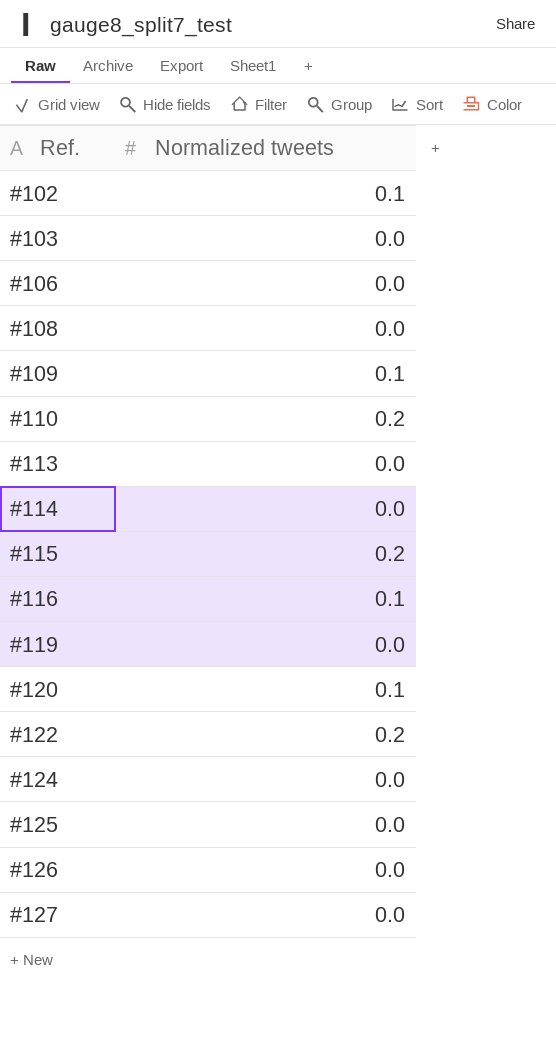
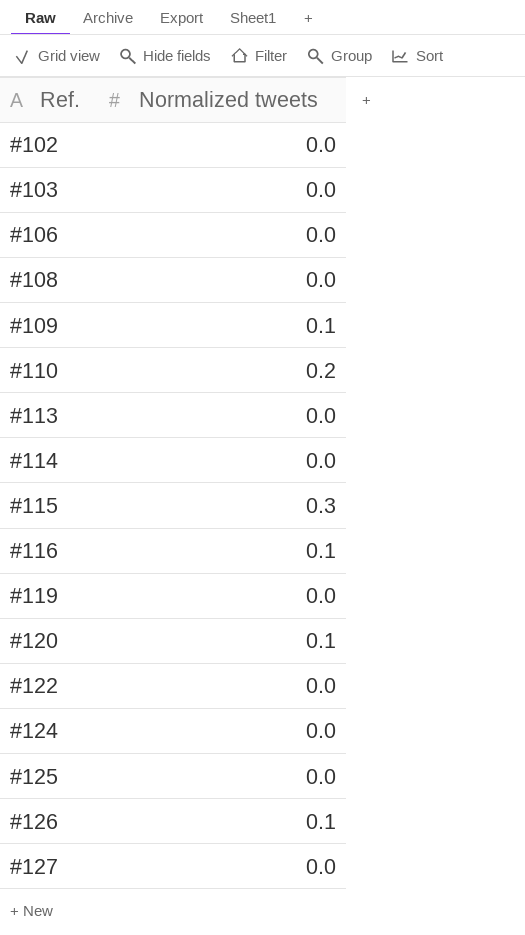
#102 | Normalized tweets: 0.1 -> 0.0
#115 | Normalized tweets: 0.2 -> 0.3
#122 | Normalized tweets: 0.2 -> 0.0
#126 | Normalized tweets: 0.0 -> 0.1

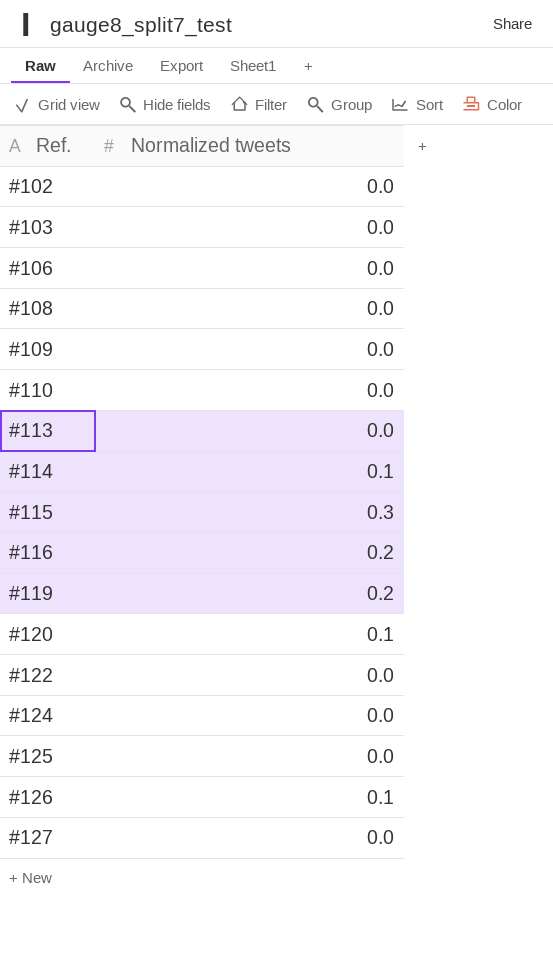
#109 | Normalized tweets: 0.1 -> 0.0
#110 | Normalized tweets: 0.2 -> 0.0
#114 | Normalized tweets: 0.0 -> 0.1
#116 | Normalized tweets: 0.1 -> 0.2
#119 | Normalized tweets: 0.0 -> 0.2

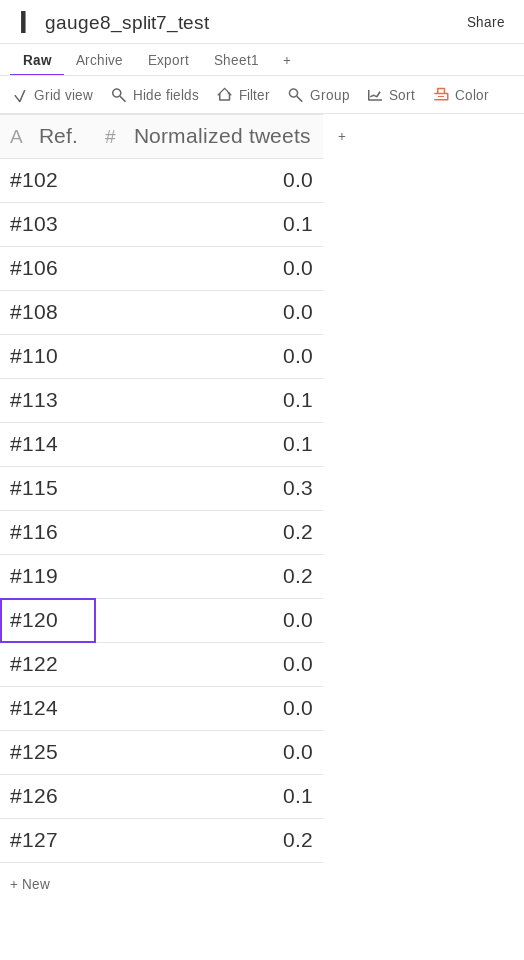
row #109: 0.0 -> none
#103 | Normalized tweets: 0.0 -> 0.1
#113 | Normalized tweets: 0.0 -> 0.1
#120 | Normalized tweets: 0.1 -> 0.0
#127 | Normalized tweets: 0.0 -> 0.2

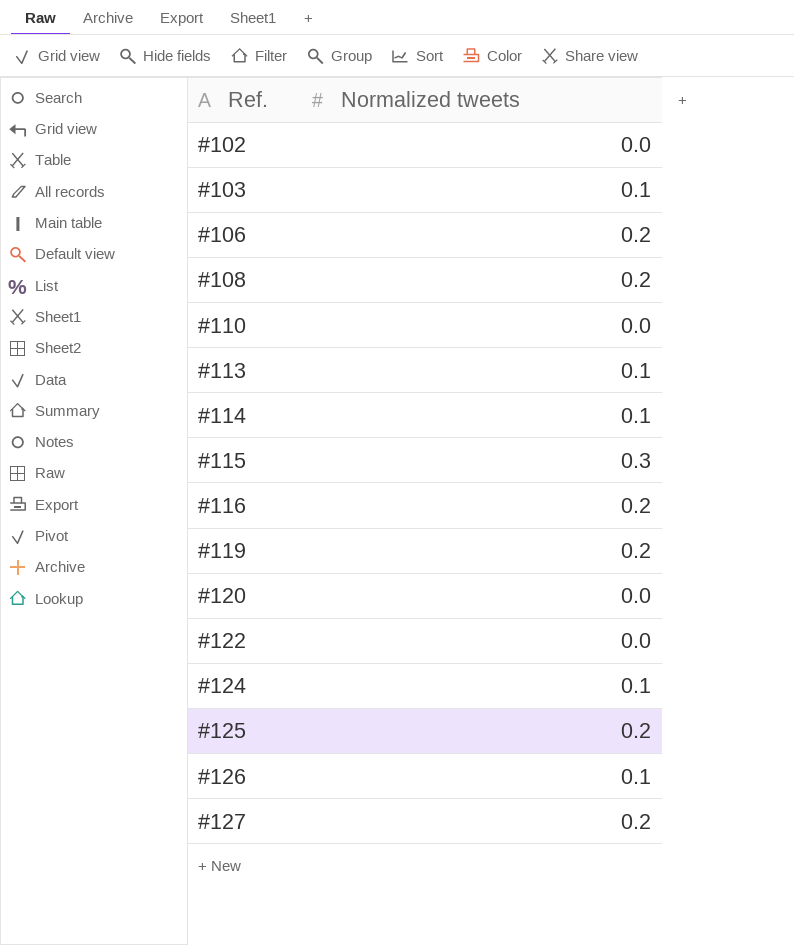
#106 | Normalized tweets: 0.0 -> 0.2
#108 | Normalized tweets: 0.0 -> 0.2
#124 | Normalized tweets: 0.0 -> 0.1
#125 | Normalized tweets: 0.0 -> 0.2

